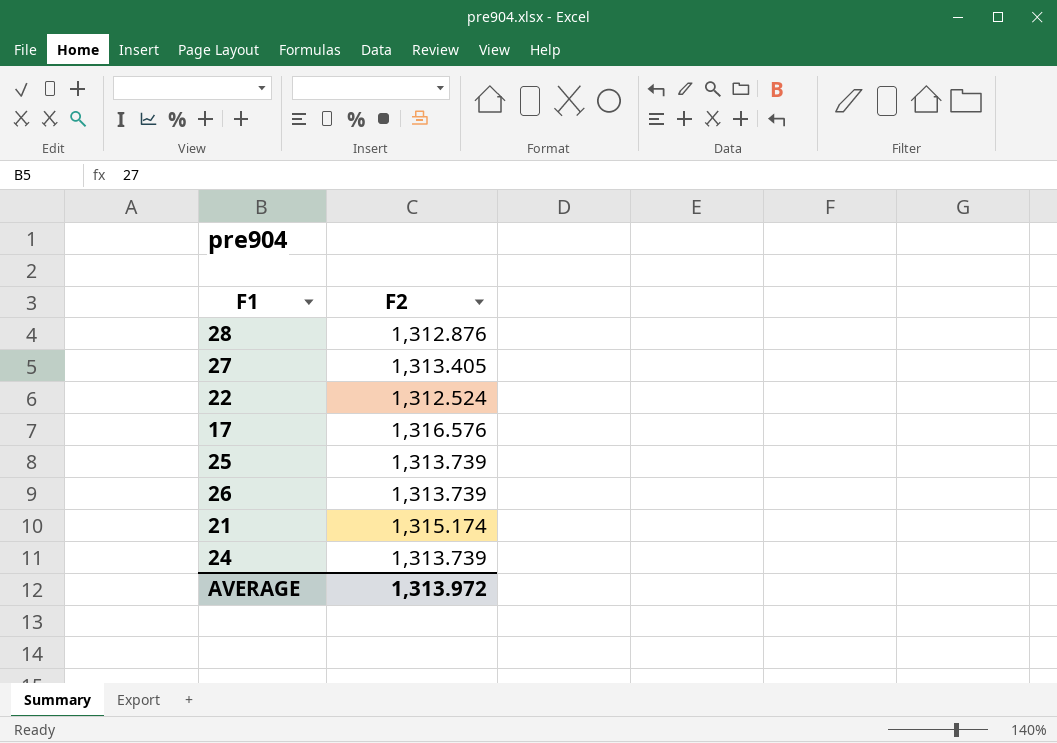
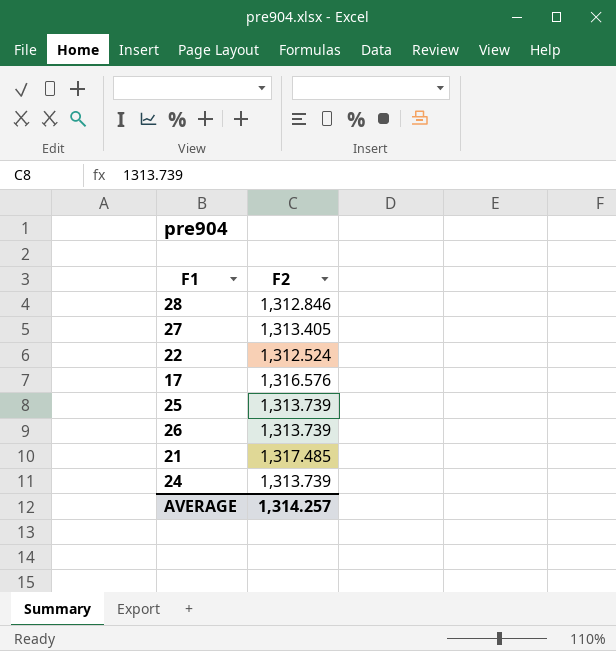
28 | F2: 1,312.876 -> 1,312.846
21 | F2: 1,315.174 -> 1,317.485
AVERAGE | F2: 1,313.972 -> 1,314.257

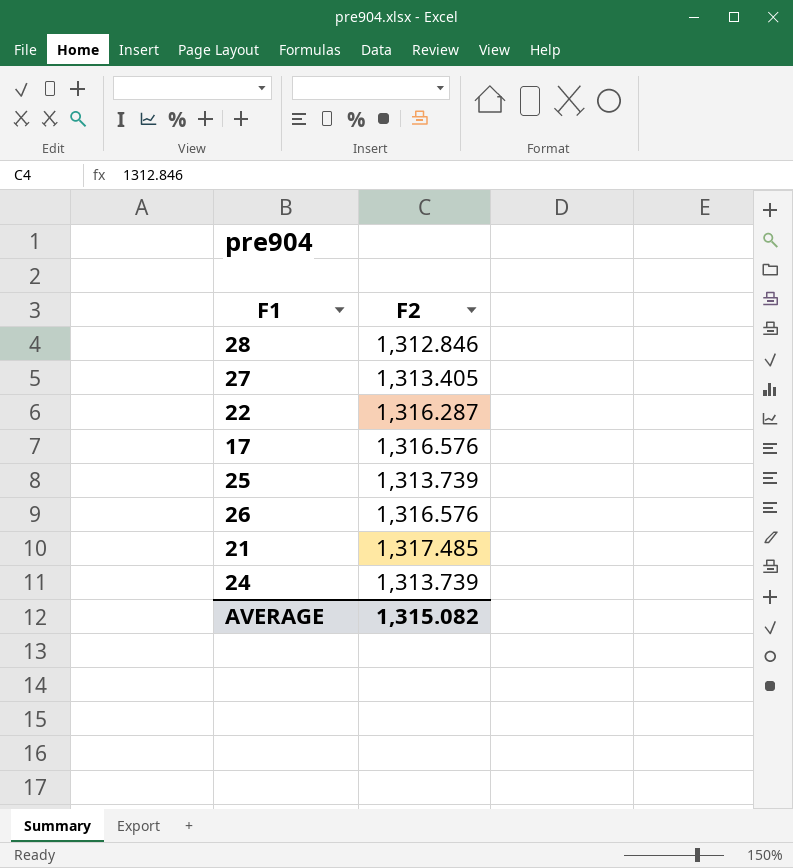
22 | F2: 1,312.524 -> 1,316.287
26 | F2: 1,313.739 -> 1,316.576
AVERAGE | F2: 1,314.257 -> 1,315.082

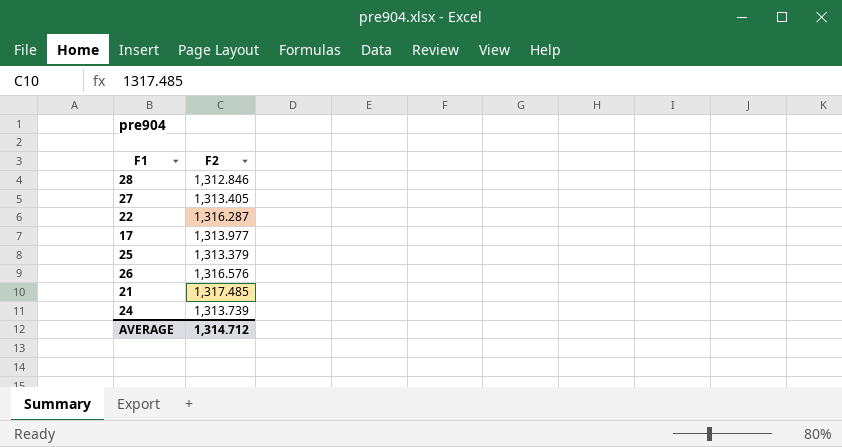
17 | F2: 1,316.576 -> 1,313.977
25 | F2: 1,313.739 -> 1,313.379
AVERAGE | F2: 1,315.082 -> 1,314.712

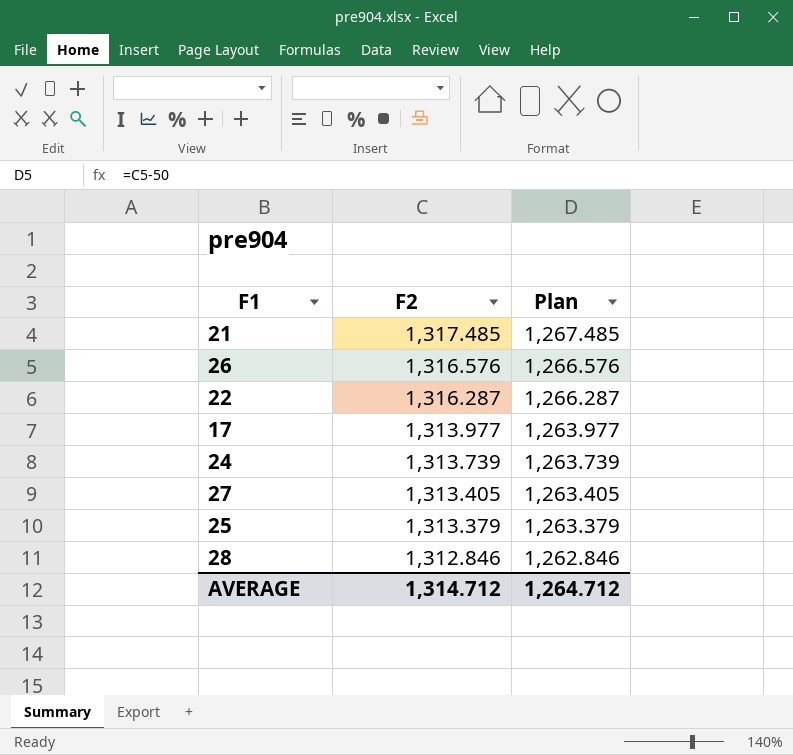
row order: none -> F2 descending
column Plan | formula: none -> [F2] - 50

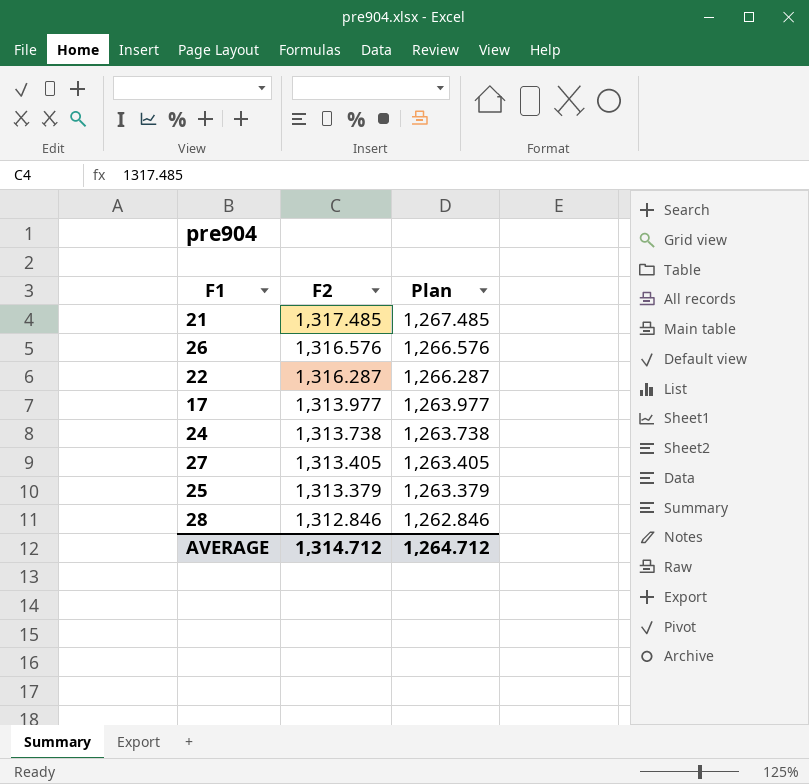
24 | F2: 1,313.739 -> 1,313.738
24 | Plan: 1,263.739 -> 1,263.738

